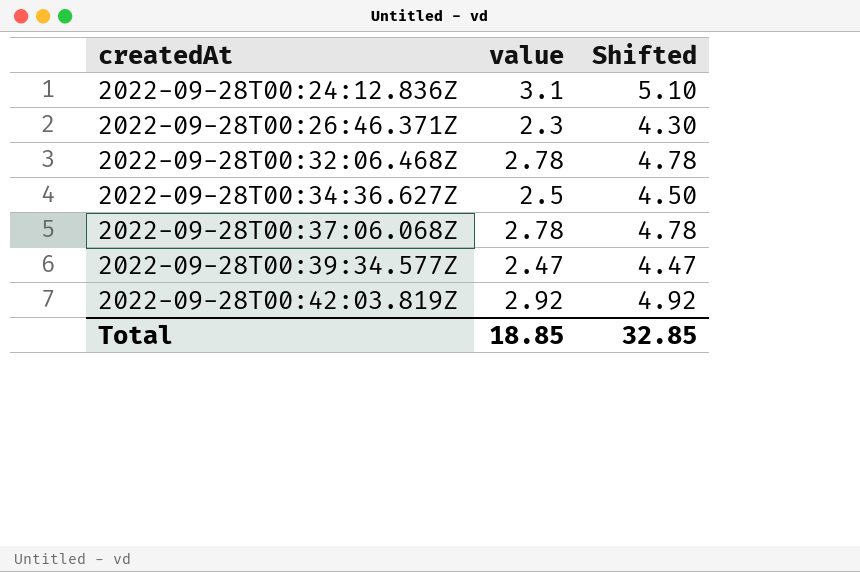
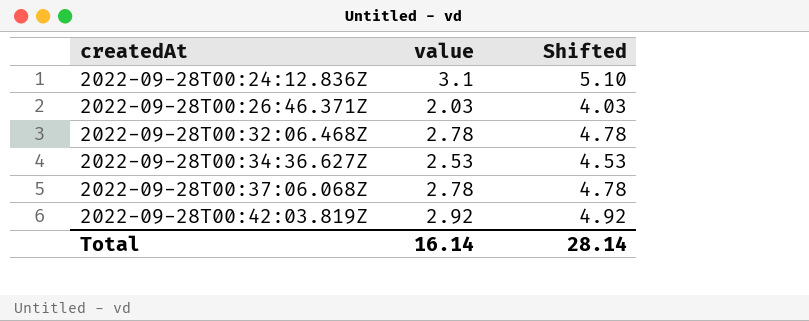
row 2022-09-28T00:39:34.577Z: 2.47 | 4.47 -> none
2022-09-28T00:26:46.371Z | value: 2.3 -> 2.03
2022-09-28T00:26:46.371Z | Shifted: 4.30 -> 4.03
2022-09-28T00:34:36.627Z | value: 2.5 -> 2.53
2022-09-28T00:34:36.627Z | Shifted: 4.50 -> 4.53
Total | value: 18.85 -> 16.14
Total | Shifted: 32.85 -> 28.14

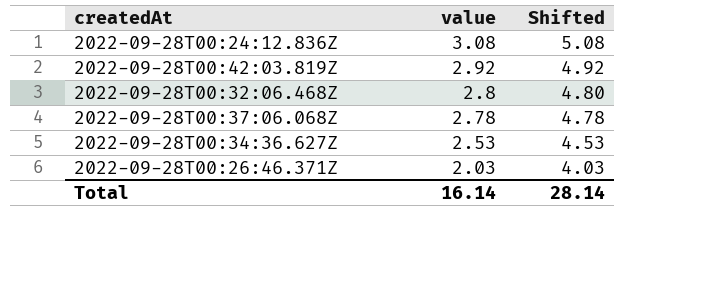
row order: createdAt ascending -> value descending
2022-09-28T00:24:12.836Z | value: 3.1 -> 3.08
2022-09-28T00:24:12.836Z | Shifted: 5.10 -> 5.08
2022-09-28T00:32:06.468Z | value: 2.78 -> 2.8
2022-09-28T00:32:06.468Z | Shifted: 4.78 -> 4.80

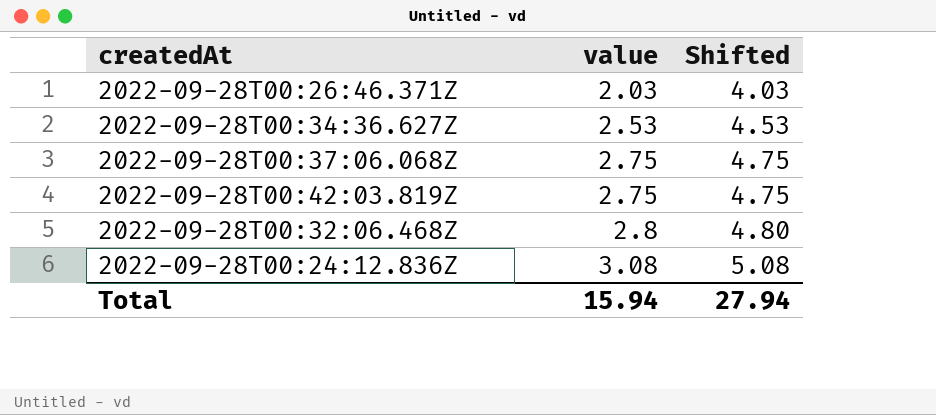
row order: value descending -> value ascending
2022-09-28T00:37:06.068Z | value: 2.78 -> 2.75
2022-09-28T00:37:06.068Z | Shifted: 4.78 -> 4.75
2022-09-28T00:42:03.819Z | value: 2.92 -> 2.75
2022-09-28T00:42:03.819Z | Shifted: 4.92 -> 4.75
Total | value: 16.14 -> 15.94
Total | Shifted: 28.14 -> 27.94

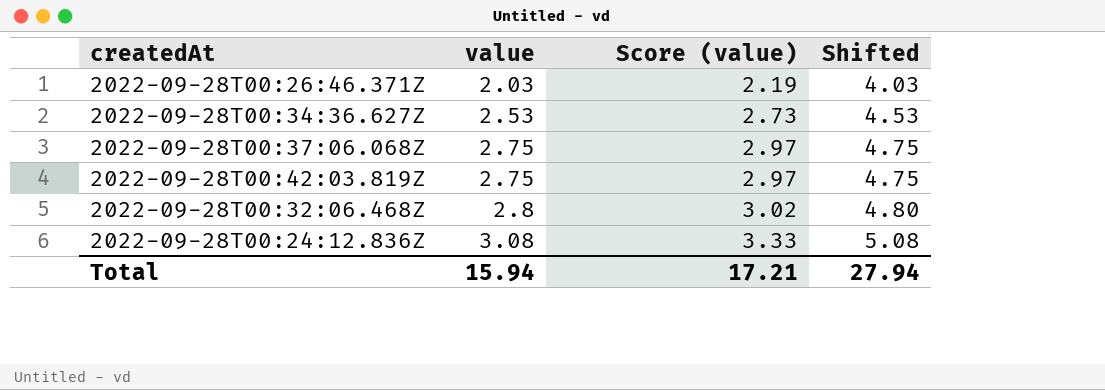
column Score (value) | formula: none -> [value] * 1.08

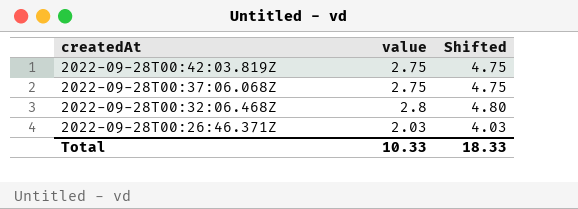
row order: value ascending -> createdAt descending
column Score (value) | formula: [value] * 1.08 -> none
row 2022-09-28T00:34:36.627Z: 2.53 | 2.73 | 4.53 -> none
row 2022-09-28T00:24:12.836Z: 3.08 | 3.33 | 5.08 -> none
Total | value: 15.94 -> 10.33
Total | Shifted: 27.94 -> 18.33

